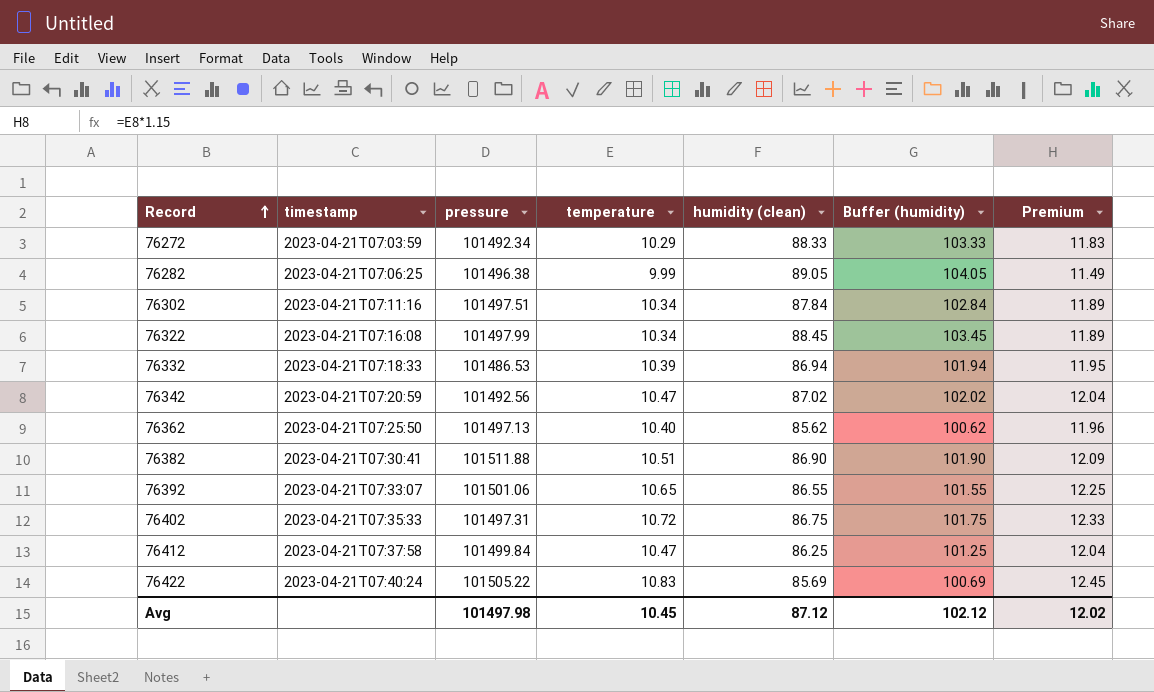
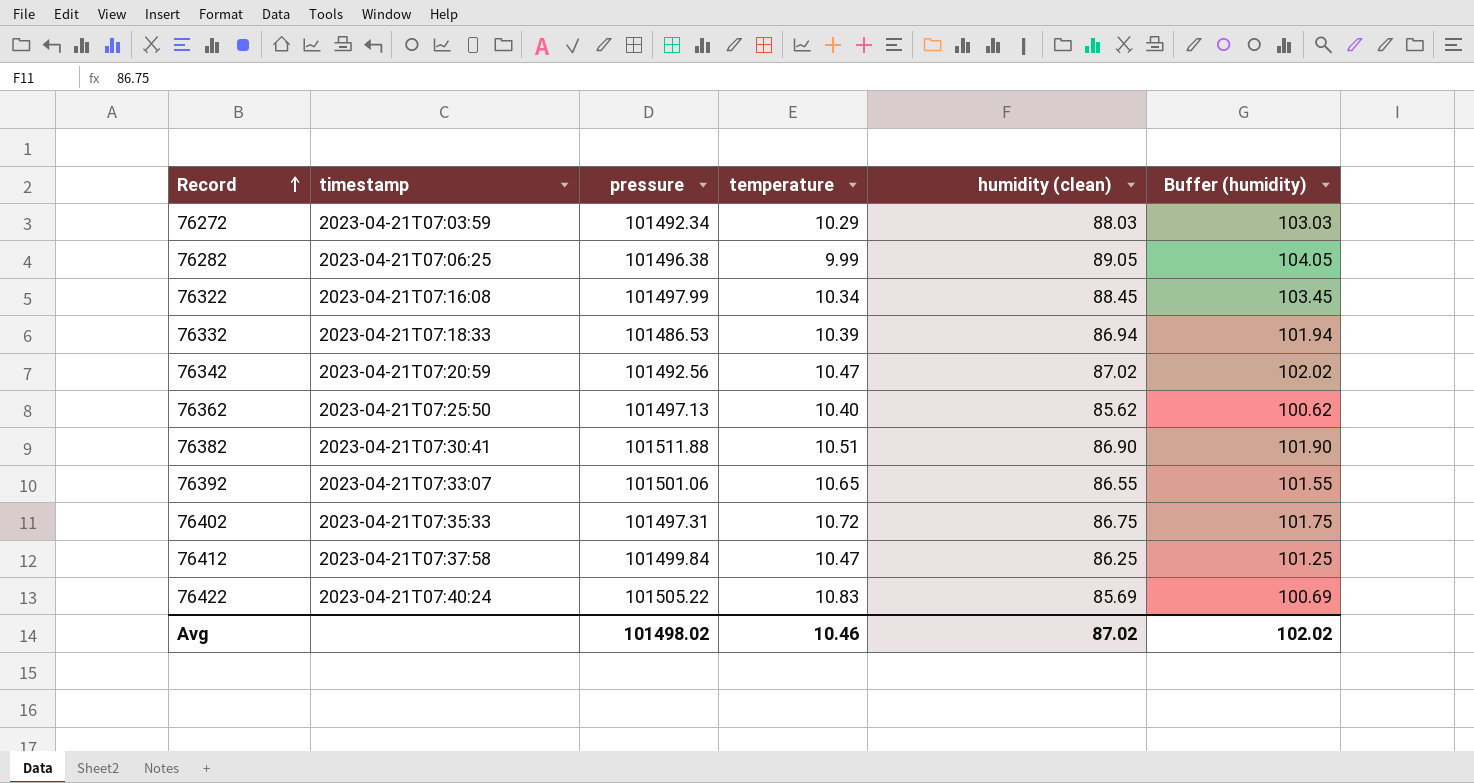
column Premium | formula: [temperature] * 1.15 -> none
row 76302: 2023-04-21T07:11:16 | 101497.51 | 10.34 | 87.84 | 102.84 | 11.89 -> none
76272 | humidity (clean): 88.33 -> 88.03
76272 | Buffer (humidity): 103.33 -> 103.03
Avg | pressure: 101497.98 -> 101498.02
Avg | temperature: 10.45 -> 10.46
Avg | humidity (clean): 87.12 -> 87.02
Avg | Buffer (humidity): 102.12 -> 102.02

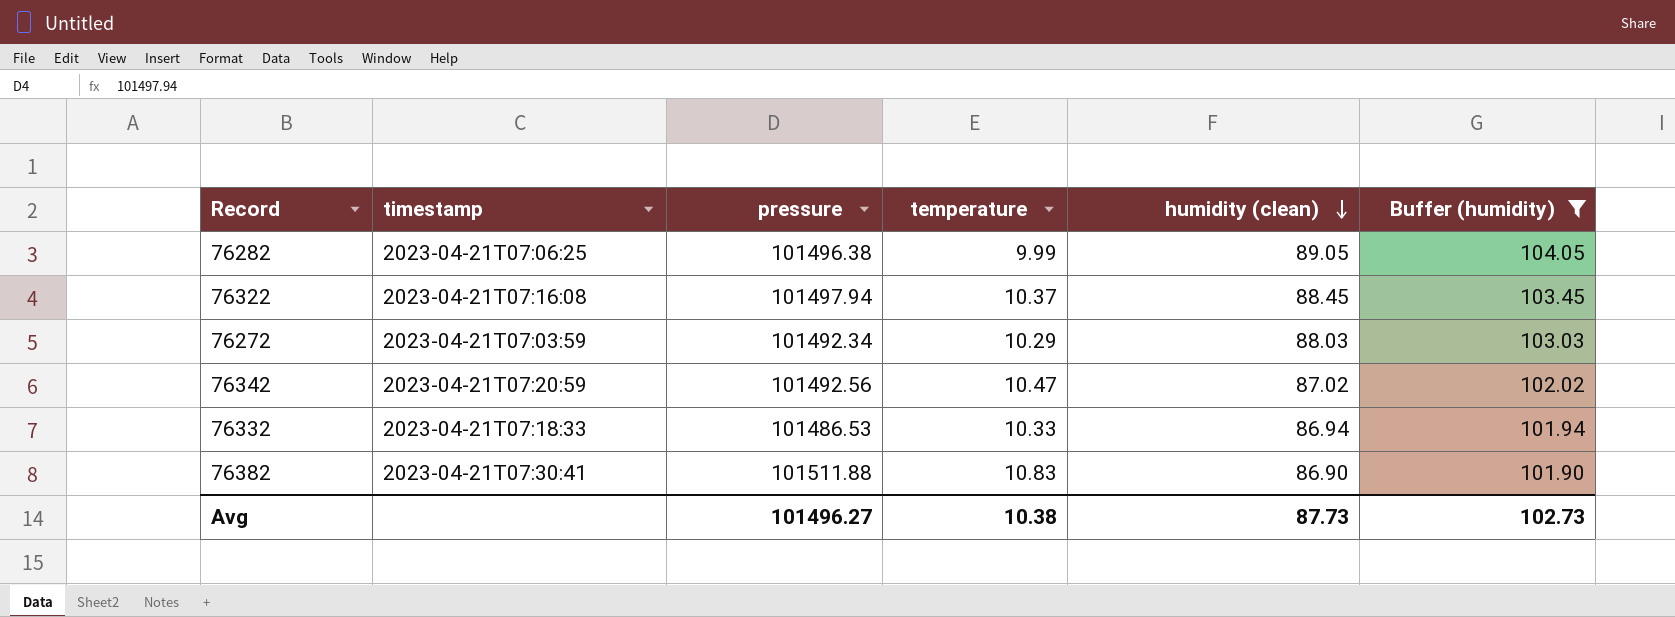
filter: none -> Buffer (humidity) >= 101.90
row order: Record ascending -> humidity (clean) descending
76322 | pressure: 101497.99 -> 101497.94
76322 | temperature: 10.34 -> 10.37
76332 | temperature: 10.39 -> 10.33
76382 | temperature: 10.51 -> 10.83
Avg | pressure: 101498.02 -> 101496.27
Avg | temperature: 10.46 -> 10.38
Avg | humidity (clean): 87.02 -> 87.73
Avg | Buffer (humidity): 102.02 -> 102.73

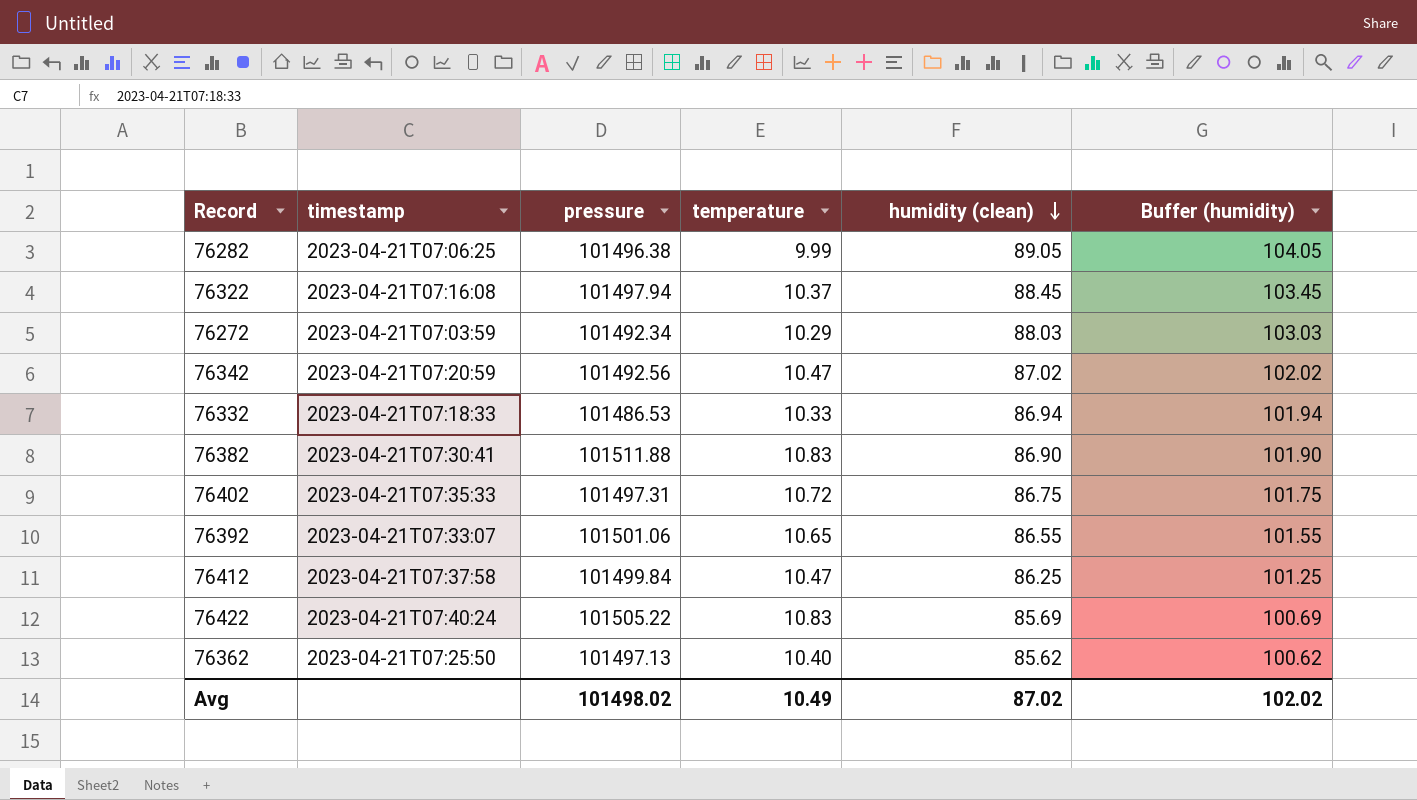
filter: Buffer (humidity) >= 101.90 -> none
Avg | pressure: 101496.27 -> 101498.02
Avg | temperature: 10.38 -> 10.49
Avg | humidity (clean): 87.73 -> 87.02
Avg | Buffer (humidity): 102.73 -> 102.02

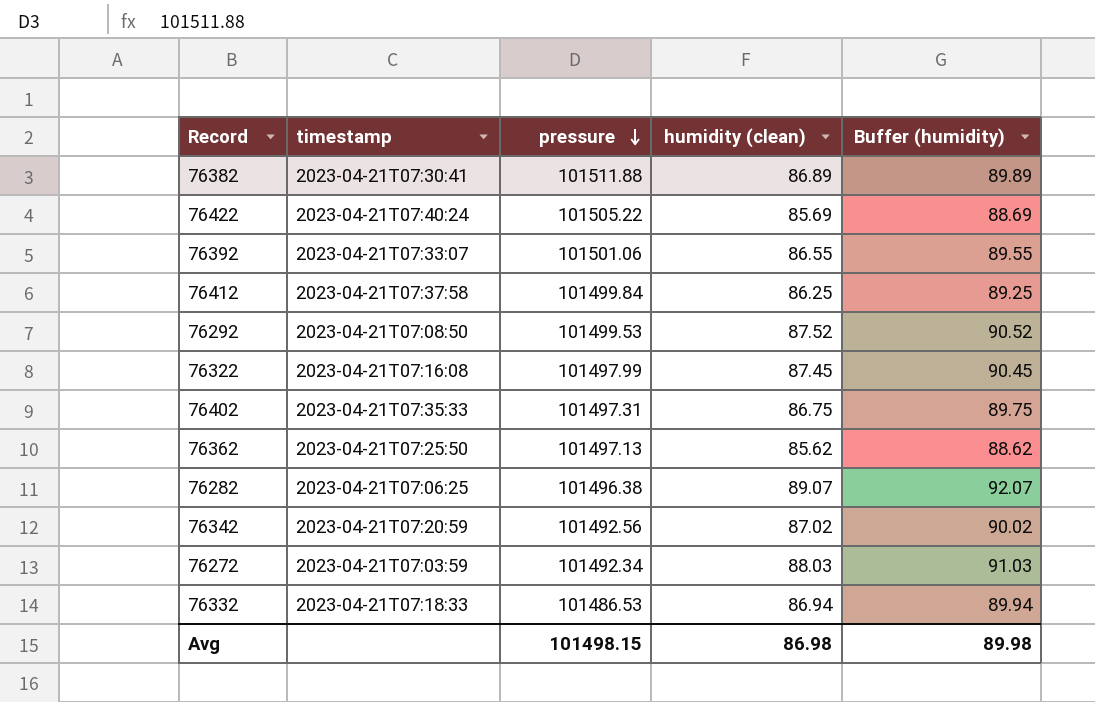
row order: humidity (clean) descending -> pressure descending
column temperature | position: 4 -> none
column Buffer (humidity) | formula: [humidity (clean)] + 15 -> [humidity (clean)] + 3
76382 | humidity (clean): 86.90 -> 86.89
row 76292: none -> 2023-04-21T07:08:50 | 101499.53 | 87.52 | 90.52
76322 | pressure: 101497.94 -> 101497.99
76322 | humidity (clean): 88.45 -> 87.45
76282 | humidity (clean): 89.05 -> 89.07
Avg | pressure: 101498.02 -> 101498.15
Avg | humidity (clean): 87.02 -> 86.98
Avg | Buffer (humidity): 102.02 -> 89.98

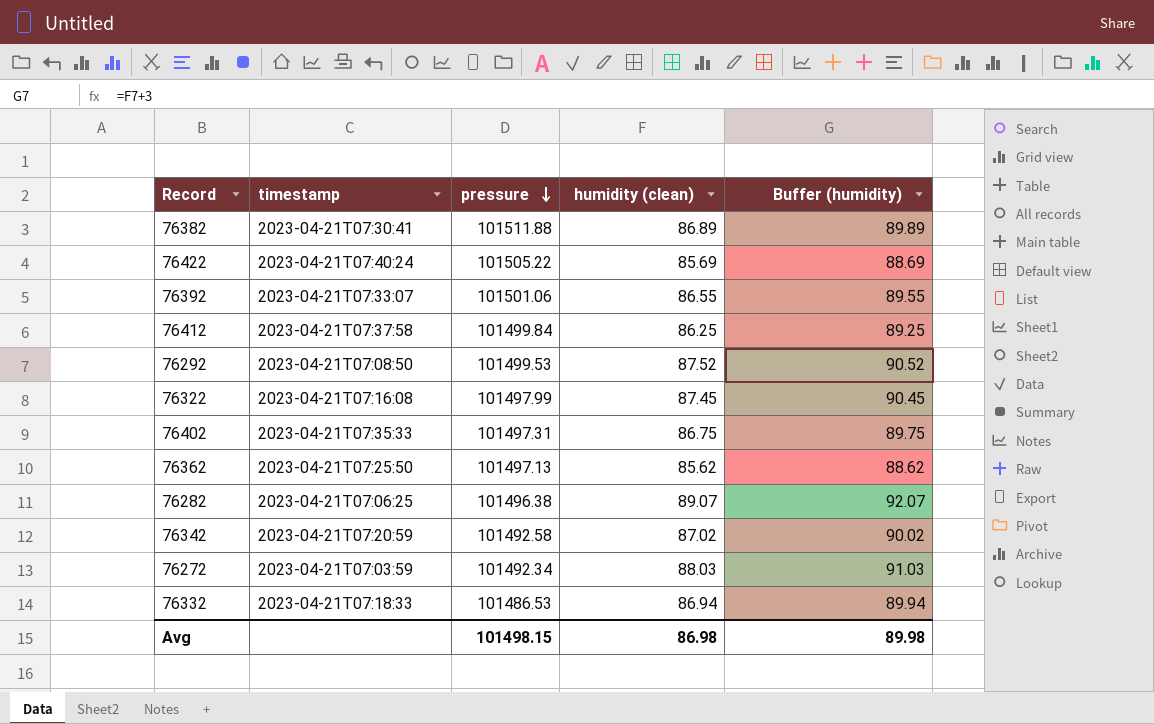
76342 | pressure: 101492.56 -> 101492.58

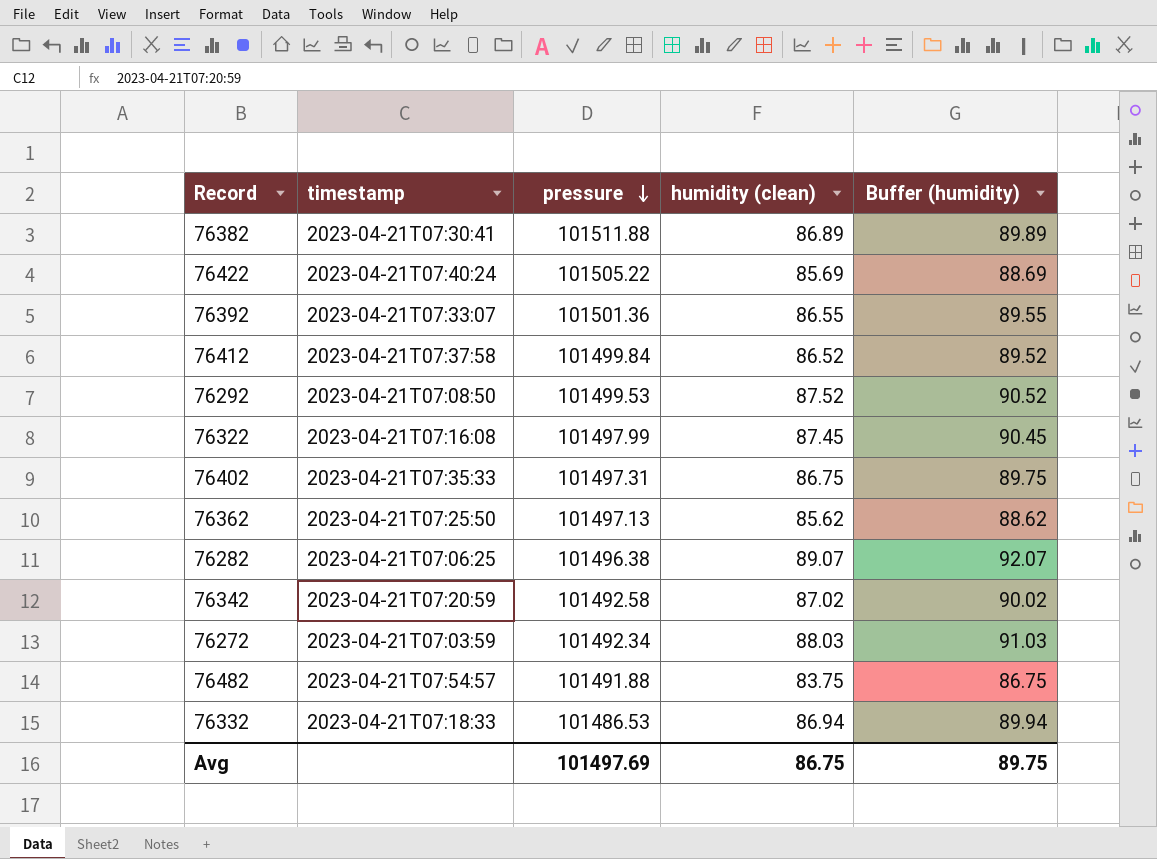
76392 | pressure: 101501.06 -> 101501.36
76412 | humidity (clean): 86.25 -> 86.52
76412 | Buffer (humidity): 89.25 -> 89.52
row 76482: none -> 2023-04-21T07:54:57 | 101491.88 | 83.75 | 86.75
Avg | pressure: 101498.15 -> 101497.69
Avg | humidity (clean): 86.98 -> 86.75
Avg | Buffer (humidity): 89.98 -> 89.75

